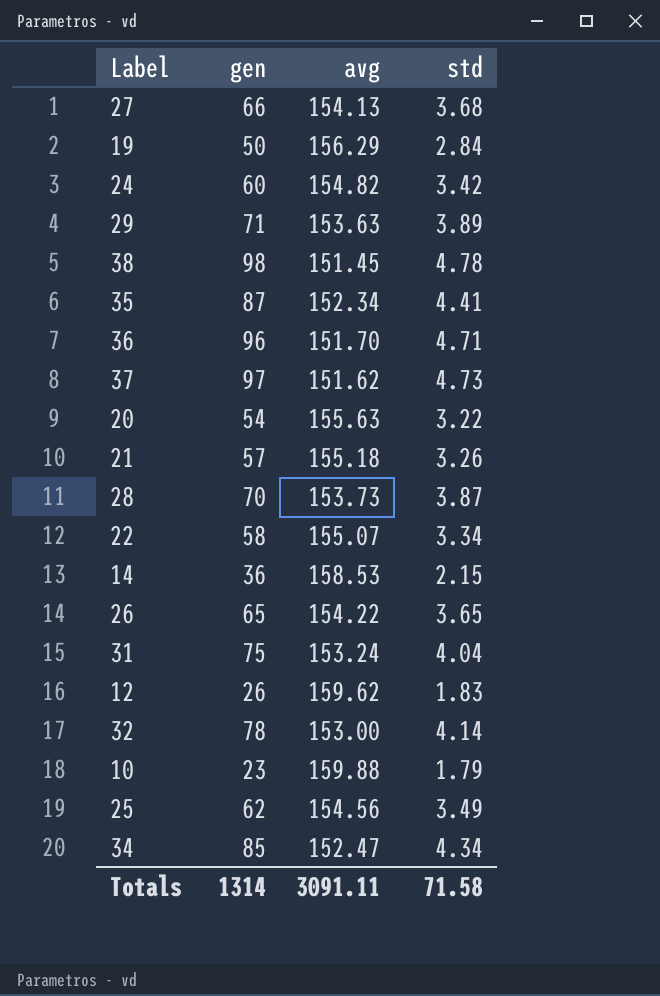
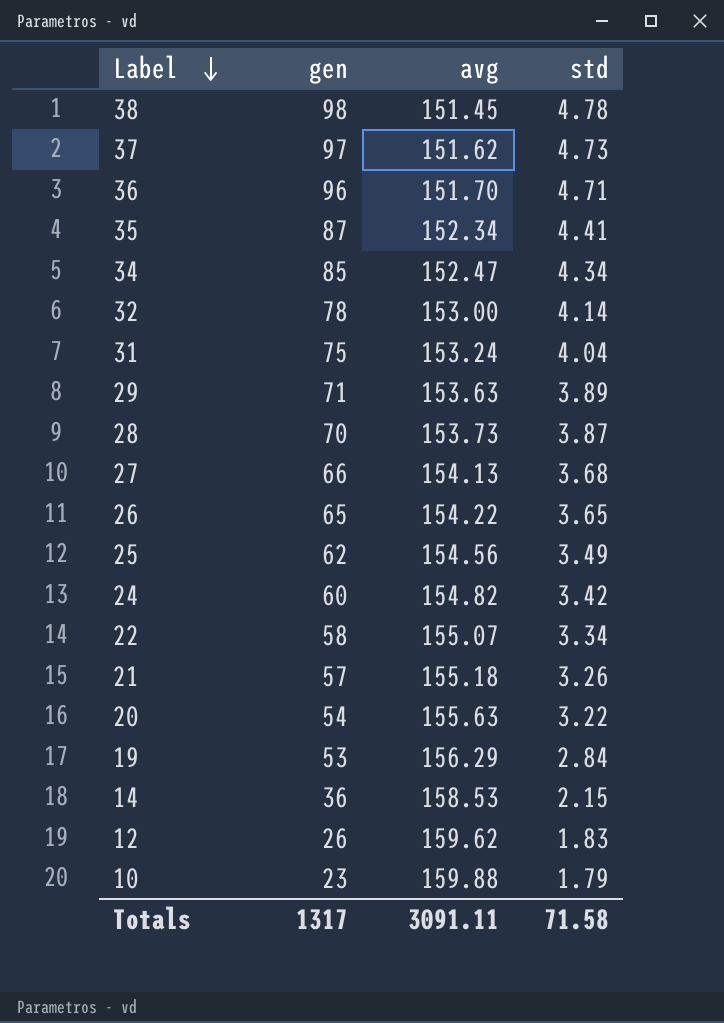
row order: none -> Label descending
19 | gen: 50 -> 53
Totals | gen: 1314 -> 1317

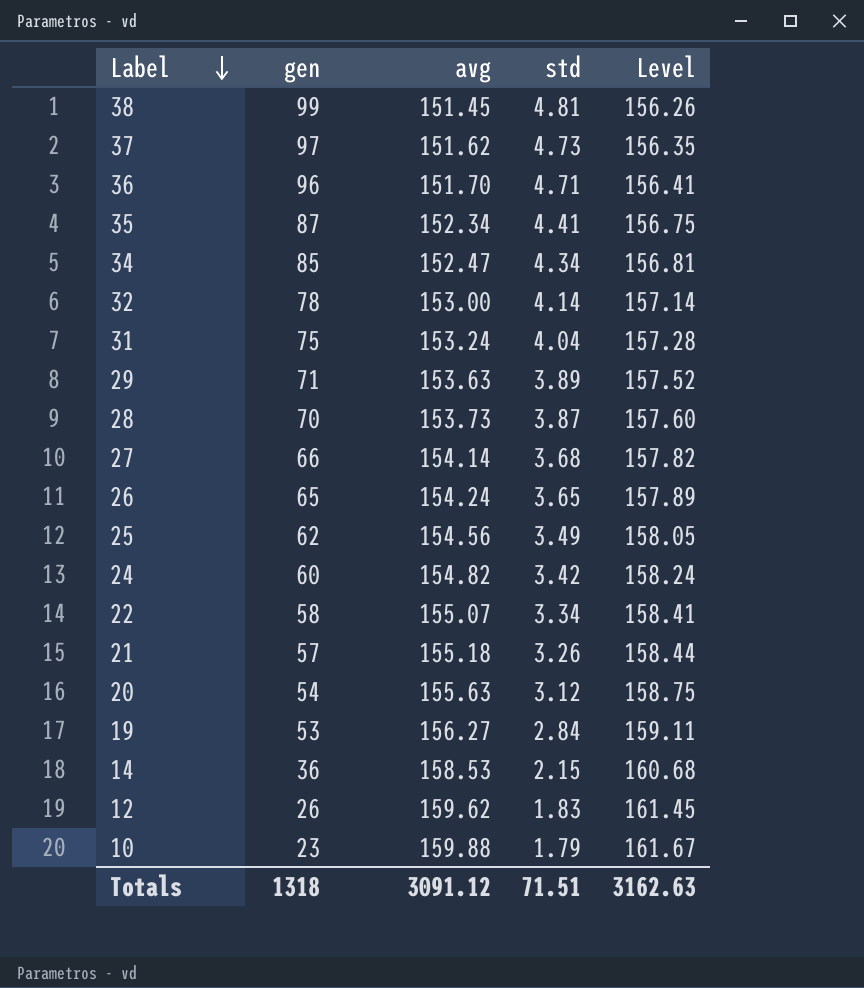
column Level | formula: none -> [avg] + [std]
38 | gen: 98 -> 99
38 | std: 4.78 -> 4.81
27 | avg: 154.13 -> 154.14
26 | avg: 154.22 -> 154.24
20 | std: 3.22 -> 3.12
19 | avg: 156.29 -> 156.27
Totals | gen: 1317 -> 1318
Totals | avg: 3091.11 -> 3091.12
Totals | std: 71.58 -> 71.51

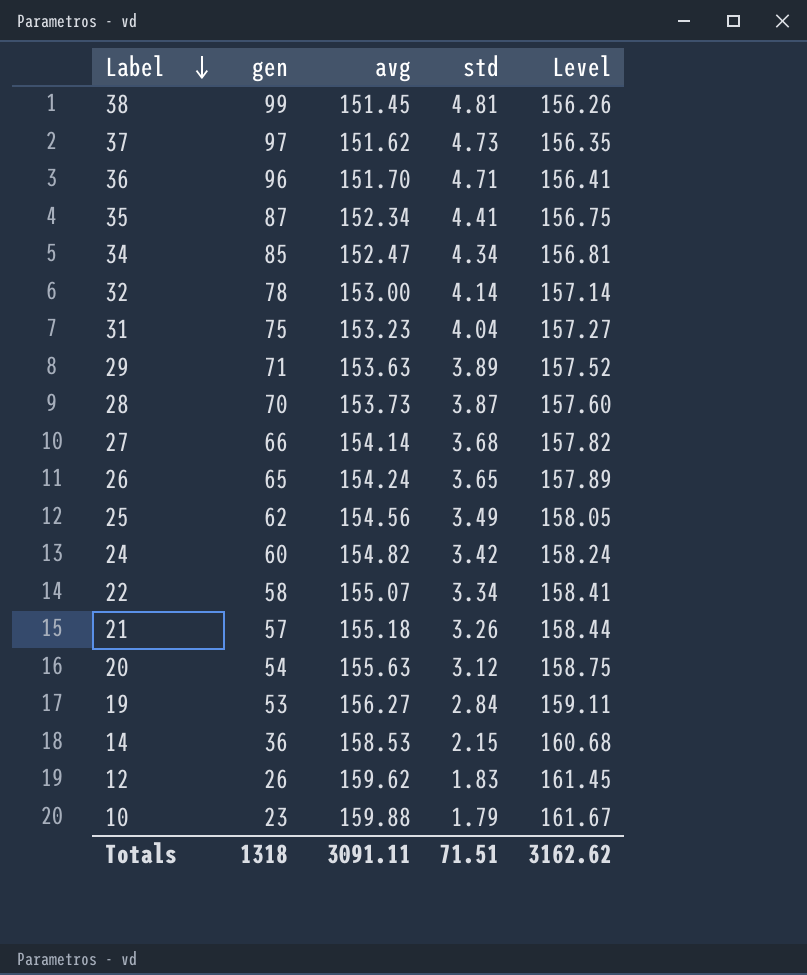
31 | avg: 153.24 -> 153.23
31 | Level: 157.28 -> 157.27
Totals | avg: 3091.12 -> 3091.11
Totals | Level: 3162.63 -> 3162.62

